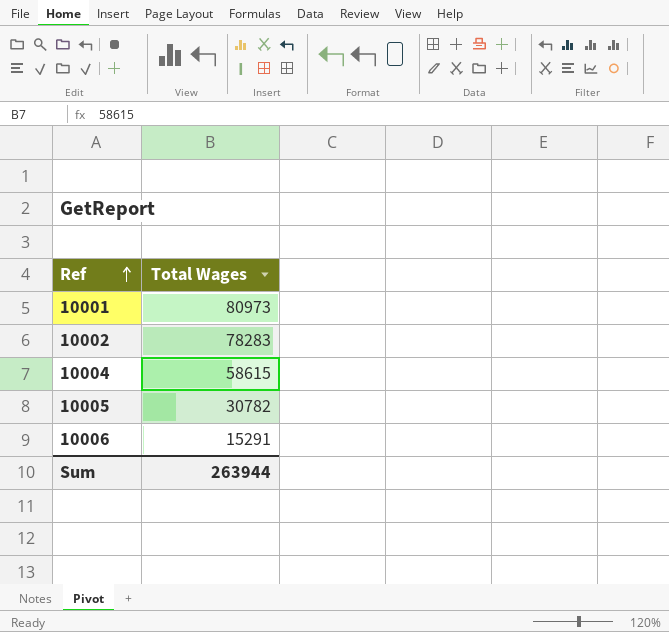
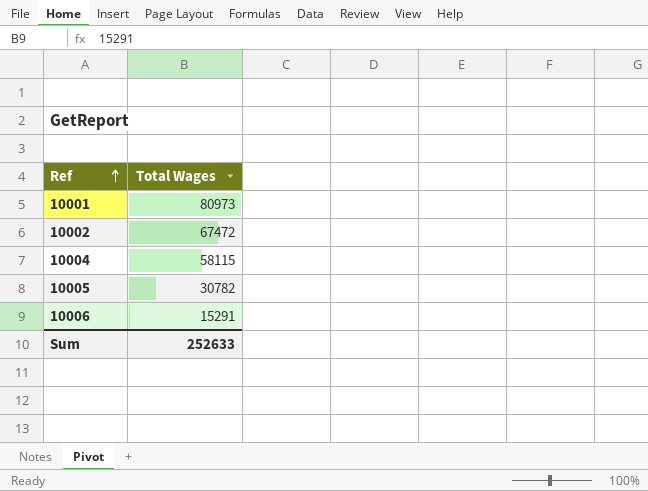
10002 | Total Wages: 78283 -> 67472
10004 | Total Wages: 58615 -> 58115
Sum | Total Wages: 263944 -> 252633

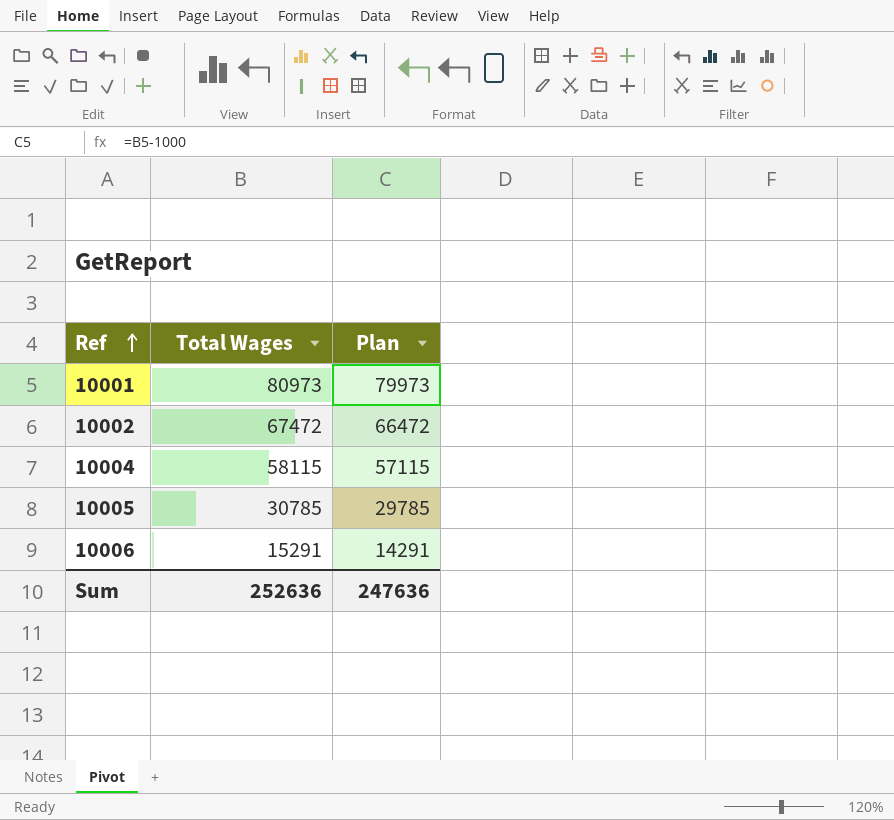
column Plan | formula: none -> [Total Wages] - 1000
10005 | Total Wages: 30782 -> 30785
Sum | Total Wages: 252633 -> 252636

